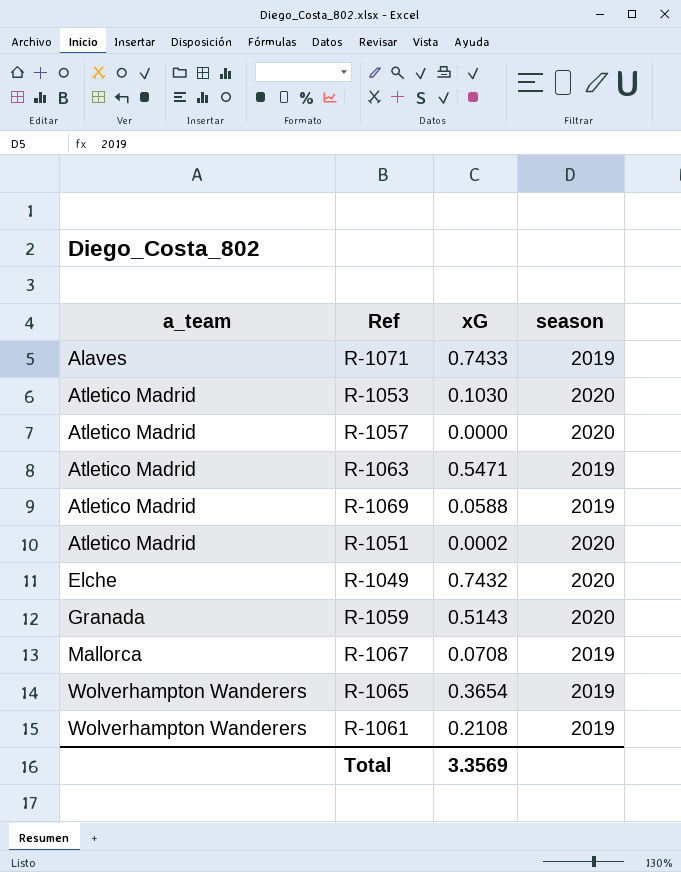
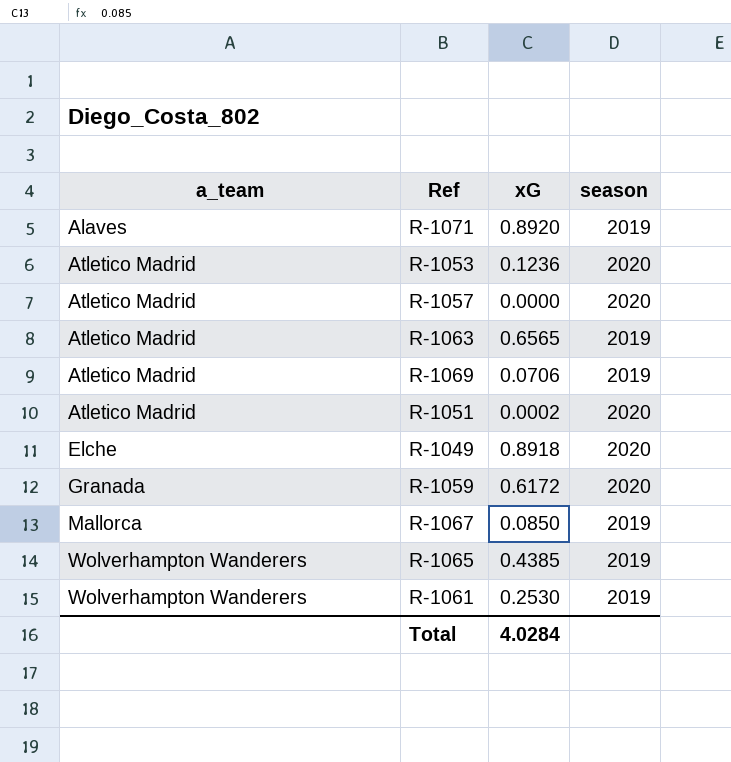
R-1071 | xG: 0.7433 -> 0.8920
R-1053 | xG: 0.1030 -> 0.1236
R-1063 | xG: 0.5471 -> 0.6565
R-1069 | xG: 0.0588 -> 0.0706
R-1049 | xG: 0.7432 -> 0.8918
R-1059 | xG: 0.5143 -> 0.6172
R-1067 | xG: 0.0708 -> 0.0850
R-1065 | xG: 0.3654 -> 0.4385
R-1061 | xG: 0.2108 -> 0.2530
Total | xG: 3.3569 -> 4.0284

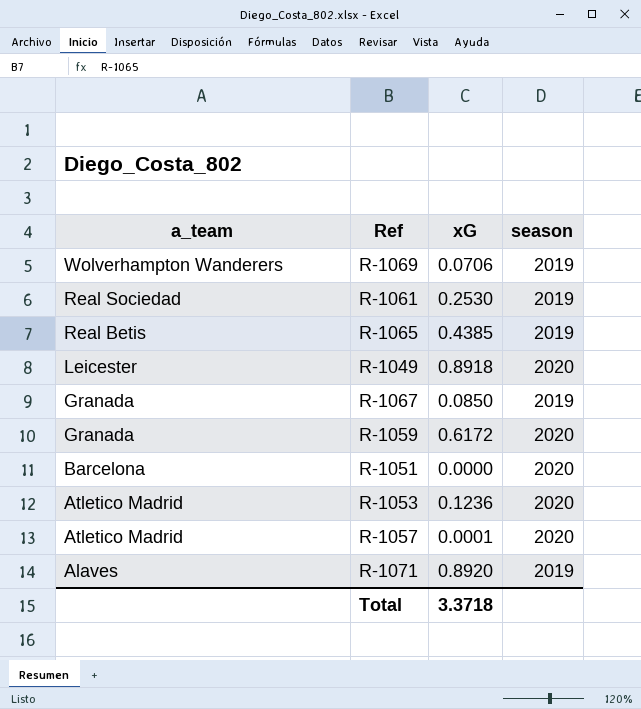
row order: a_team ascending -> a_team descending
row R-1063: Atletico Madrid | 0.6565 | 2019 -> none
R-1069 | a_team: Atletico Madrid -> Wolverhampton Wanderers
R-1061 | a_team: Wolverhampton Wanderers -> Real Sociedad
R-1065 | a_team: Wolverhampton Wanderers -> Real Betis
R-1049 | a_team: Elche -> Leicester
R-1067 | a_team: Mallorca -> Granada
R-1051 | a_team: Atletico Madrid -> Barcelona
R-1051 | xG: 0.0002 -> 0.0000
R-1057 | xG: 0.0000 -> 0.0001
Total | xG: 4.0284 -> 3.3718

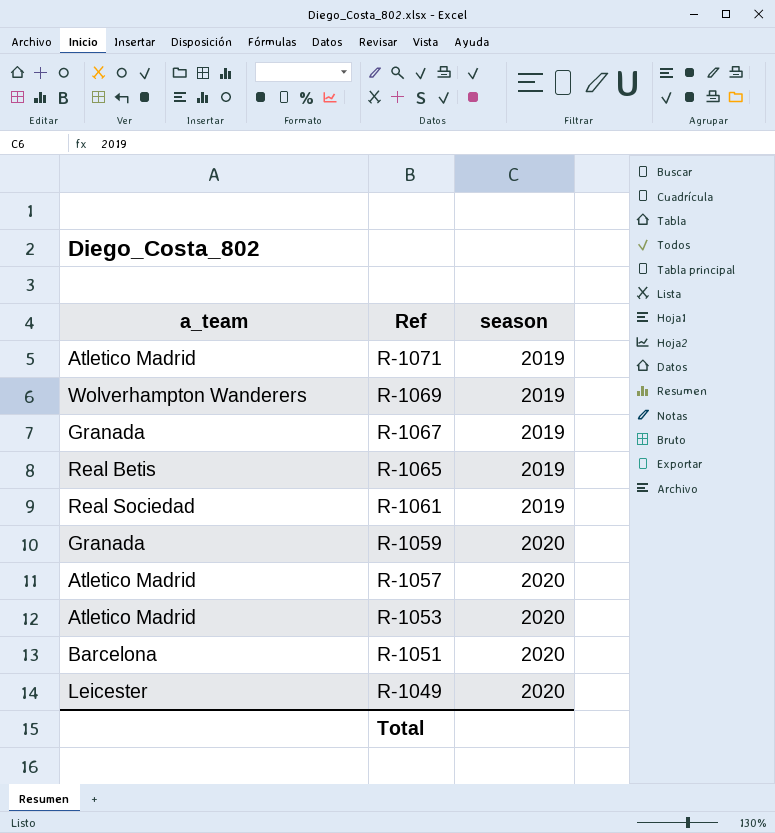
row order: a_team descending -> Ref descending
column xG | position: 3 -> none
R-1071 | a_team: Alaves -> Atletico Madrid

